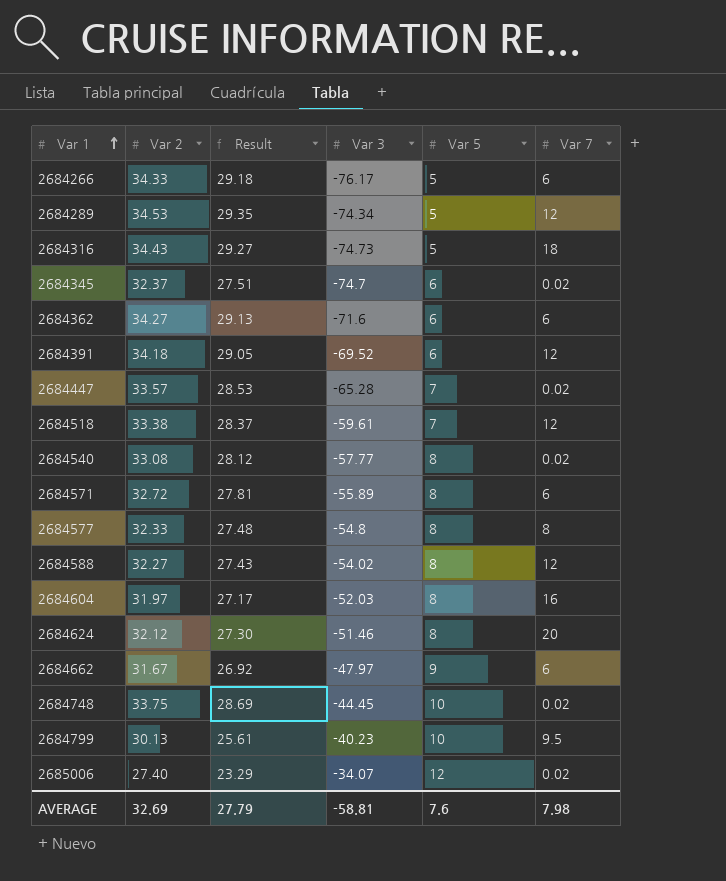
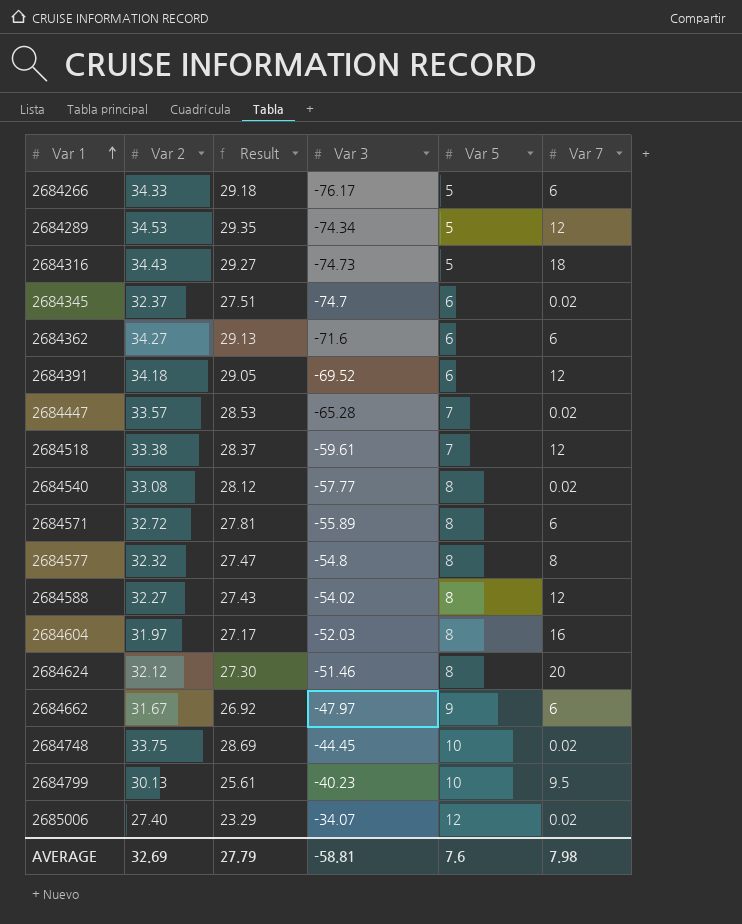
2684577 | Var 2: 32.33 -> 32.32
2684577 | Result: 27.48 -> 27.47

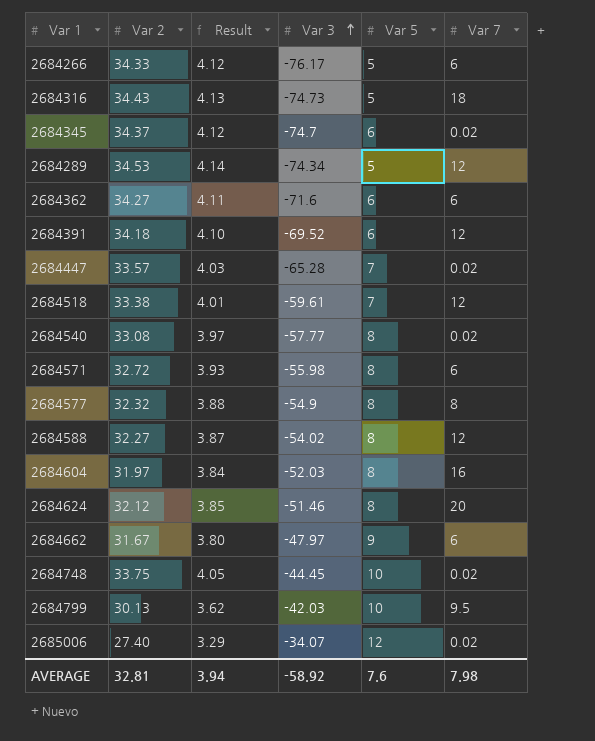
row order: Var 1 ascending -> Var 3 ascending
column Result | formula: [Var 2] * 0.85 -> [Var 2] * 0.12
2684345 | Var 2: 32.37 -> 34.37
2684571 | Var 3: -55.89 -> -55.98
2684577 | Var 3: -54.8 -> -54.9
2684799 | Var 3: -40.23 -> -42.03
AVERAGE | Var 2: 32.69 -> 32.81
AVERAGE | Result: 27.79 -> 3.94
AVERAGE | Var 3: -58.81 -> -58.92

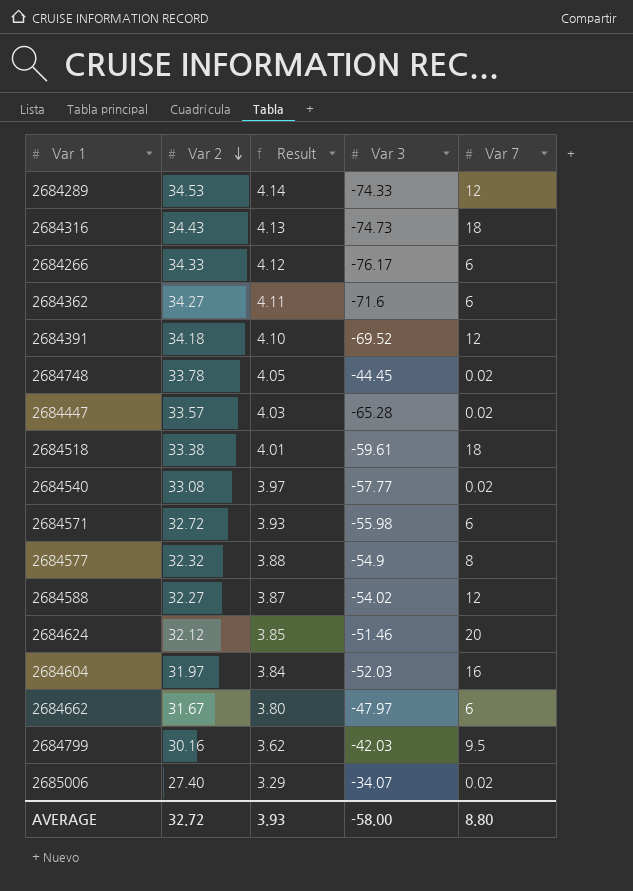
row order: Var 3 ascending -> Var 2 descending
column Var 5 | position: 5 -> none
row 2684345: 34.37 | 4.12 | -74.7 | 6 | 0.02 -> none
2684289 | Var 3: -74.34 -> -74.33
2684748 | Var 2: 33.75 -> 33.78
2684518 | Var 7: 12 -> 18
2684799 | Var 2: 30.13 -> 30.16
AVERAGE | Var 2: 32.81 -> 32.72
AVERAGE | Result: 3.94 -> 3.93
AVERAGE | Var 3: -58.92 -> -58.00
AVERAGE | Var 7: 7.98 -> 8.80

